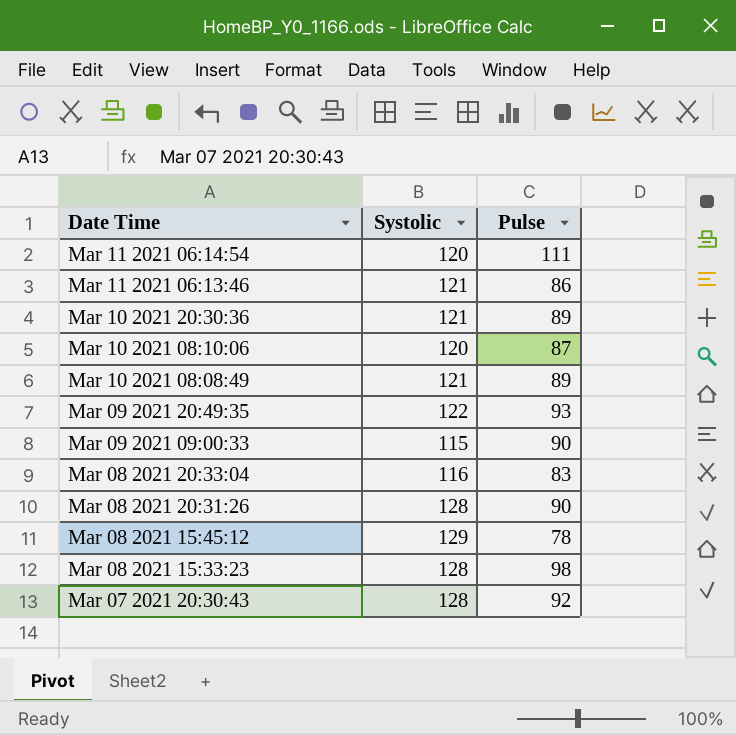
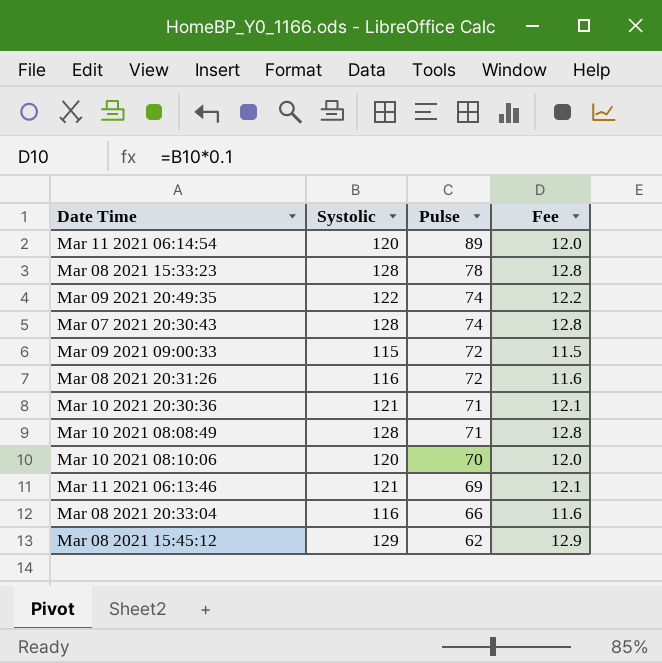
row order: Date Time descending -> Pulse descending
column Fee | formula: none -> [Systolic] * 0.1
Mar 11 2021 06:14:54 | Pulse: 111 -> 89
Mar 08 2021 15:33:23 | Pulse: 98 -> 78
Mar 09 2021 20:49:35 | Pulse: 93 -> 74
Mar 07 2021 20:30:43 | Pulse: 92 -> 74
Mar 09 2021 09:00:33 | Pulse: 90 -> 72
Mar 08 2021 20:31:26 | Systolic: 128 -> 116
Mar 08 2021 20:31:26 | Pulse: 90 -> 72
Mar 10 2021 20:30:36 | Pulse: 89 -> 71
Mar 10 2021 08:08:49 | Systolic: 121 -> 128
Mar 10 2021 08:08:49 | Pulse: 89 -> 71
Mar 10 2021 08:10:06 | Pulse: 87 -> 70
Mar 11 2021 06:13:46 | Pulse: 86 -> 69
Mar 08 2021 20:33:04 | Pulse: 83 -> 66
Mar 08 2021 15:45:12 | Pulse: 78 -> 62

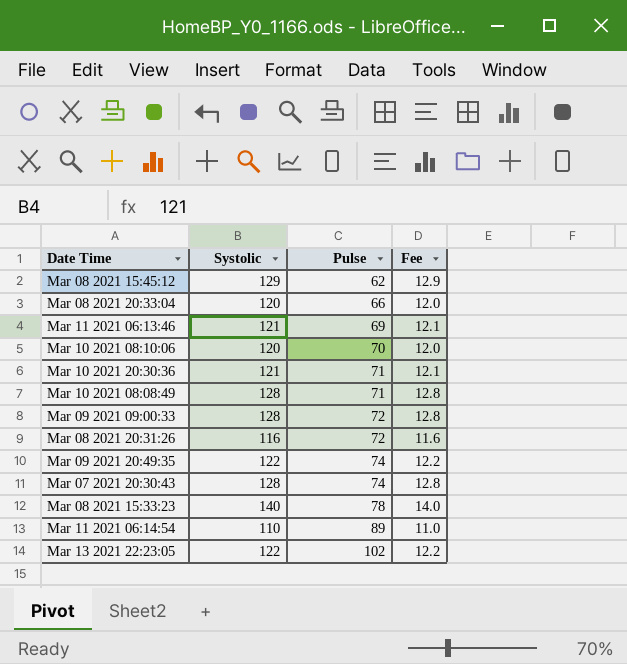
row order: Pulse descending -> Pulse ascending
Mar 08 2021 20:33:04 | Systolic: 116 -> 120
Mar 08 2021 20:33:04 | Fee: 11.6 -> 12.0
Mar 09 2021 09:00:33 | Systolic: 115 -> 128
Mar 09 2021 09:00:33 | Fee: 11.5 -> 12.8
Mar 08 2021 15:33:23 | Systolic: 128 -> 140
Mar 08 2021 15:33:23 | Fee: 12.8 -> 14.0
Mar 11 2021 06:14:54 | Systolic: 120 -> 110
Mar 11 2021 06:14:54 | Fee: 12.0 -> 11.0
row Mar 13 2021 22:23:05: none -> 122 | 102 | 12.2

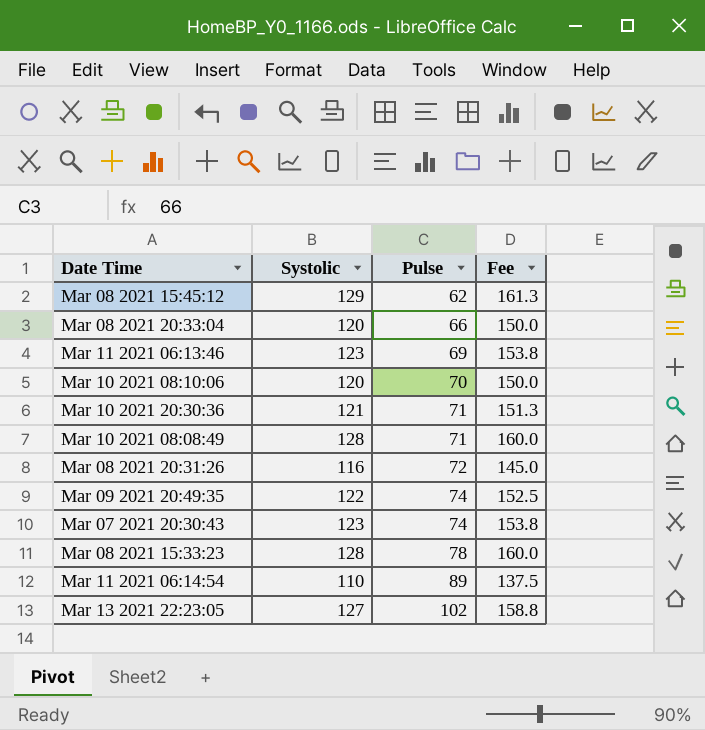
column Fee | formula: [Systolic] * 0.1 -> [Systolic] * 1.25
row Mar 09 2021 09:00:33: 128 | 72 | 12.8 -> none
Mar 11 2021 06:13:46 | Systolic: 121 -> 123
Mar 07 2021 20:30:43 | Systolic: 128 -> 123
Mar 08 2021 15:33:23 | Systolic: 140 -> 128
Mar 13 2021 22:23:05 | Systolic: 122 -> 127

